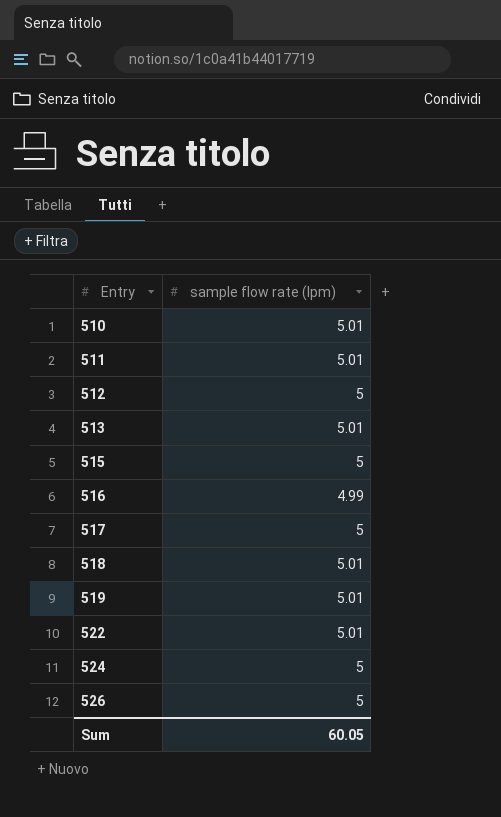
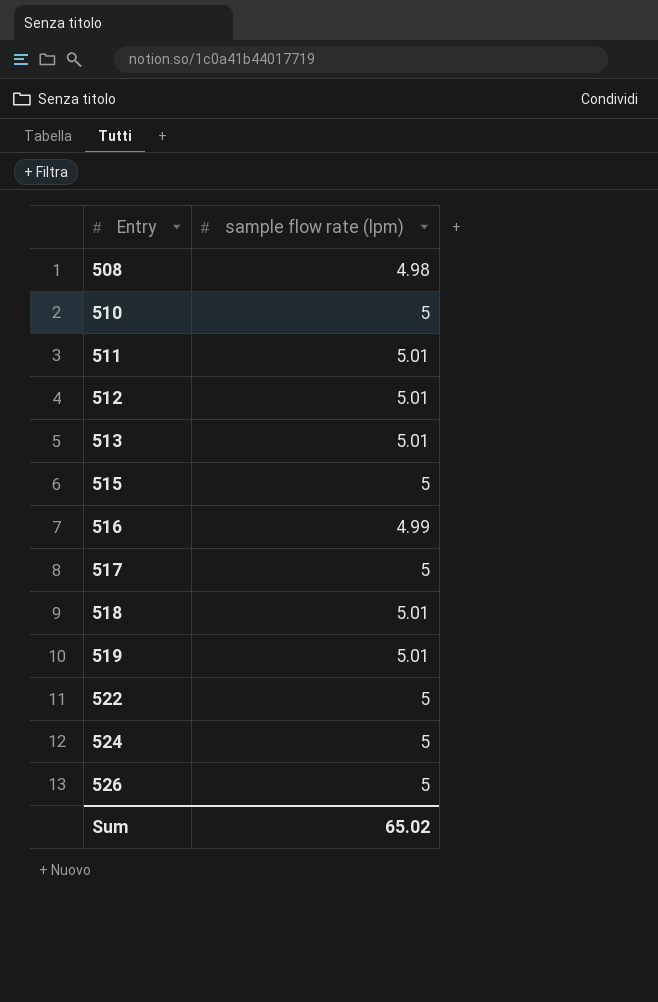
row 508: none -> 4.98
510 | sample flow rate (lpm): 5.01 -> 5
512 | sample flow rate (lpm): 5 -> 5.01
522 | sample flow rate (lpm): 5.01 -> 5
Sum | sample flow rate (lpm): 60.05 -> 65.02

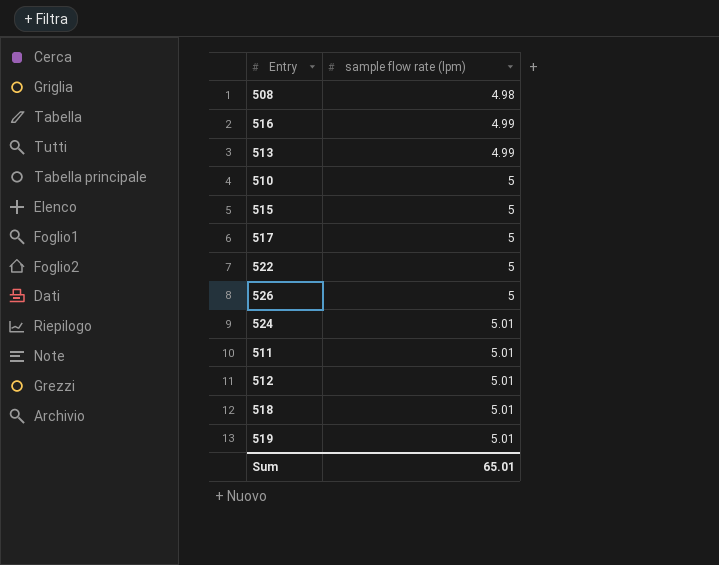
row order: Entry ascending -> sample flow rate (lpm) ascending
513 | sample flow rate (lpm): 5.01 -> 4.99
524 | sample flow rate (lpm): 5 -> 5.01
Sum | sample flow rate (lpm): 65.02 -> 65.01

